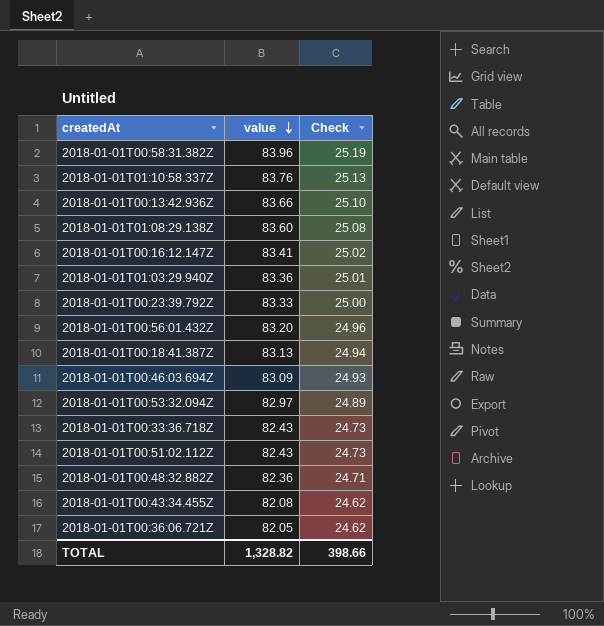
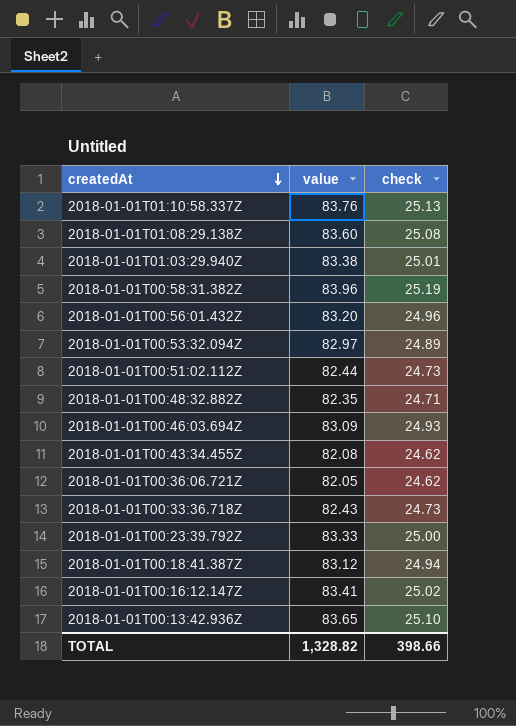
row order: value descending -> createdAt descending
column name: Check -> check
2018-01-01T01:03:29.940Z | value: 83.36 -> 83.38
2018-01-01T00:51:02.112Z | value: 82.43 -> 82.44
2018-01-01T00:48:32.882Z | value: 82.36 -> 82.35
2018-01-01T00:18:41.387Z | value: 83.13 -> 83.12
2018-01-01T00:13:42.936Z | value: 83.66 -> 83.65

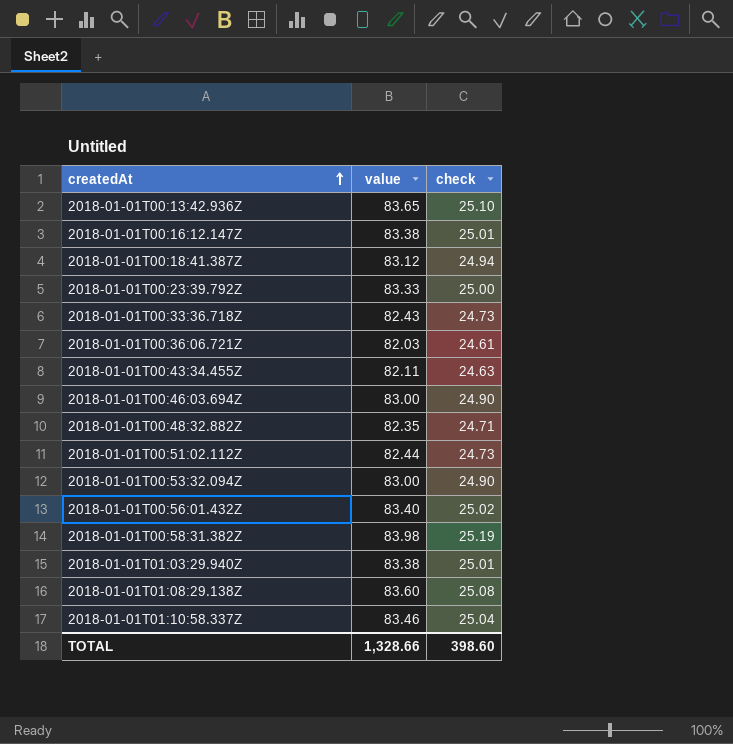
row order: createdAt descending -> createdAt ascending
2018-01-01T00:16:12.147Z | value: 83.41 -> 83.38
2018-01-01T00:16:12.147Z | check: 25.02 -> 25.01
2018-01-01T00:36:06.721Z | value: 82.05 -> 82.03
2018-01-01T00:36:06.721Z | check: 24.62 -> 24.61
2018-01-01T00:43:34.455Z | value: 82.08 -> 82.11
2018-01-01T00:43:34.455Z | check: 24.62 -> 24.63
2018-01-01T00:46:03.694Z | value: 83.09 -> 83.00
2018-01-01T00:46:03.694Z | check: 24.93 -> 24.90
2018-01-01T00:53:32.094Z | value: 82.97 -> 83.00
2018-01-01T00:53:32.094Z | check: 24.89 -> 24.90
2018-01-01T00:56:01.432Z | value: 83.20 -> 83.40
2018-01-01T00:56:01.432Z | check: 24.96 -> 25.02
2018-01-01T00:58:31.382Z | value: 83.96 -> 83.98
2018-01-01T01:10:58.337Z | value: 83.76 -> 83.46
2018-01-01T01:10:58.337Z | check: 25.13 -> 25.04
TOTAL | value: 1,328.82 -> 1,328.66
TOTAL | check: 398.66 -> 398.60

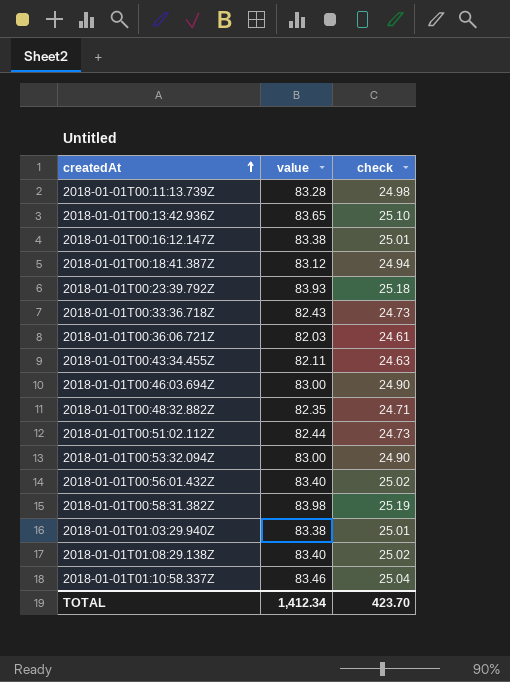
row 2018-01-01T00:11:13.739Z: none -> 83.28 | 24.98
2018-01-01T00:23:39.792Z | value: 83.33 -> 83.93
2018-01-01T00:23:39.792Z | check: 25.00 -> 25.18
2018-01-01T01:08:29.138Z | value: 83.60 -> 83.40
2018-01-01T01:08:29.138Z | check: 25.08 -> 25.02
TOTAL | value: 1,328.66 -> 1,412.34
TOTAL | check: 398.60 -> 423.70

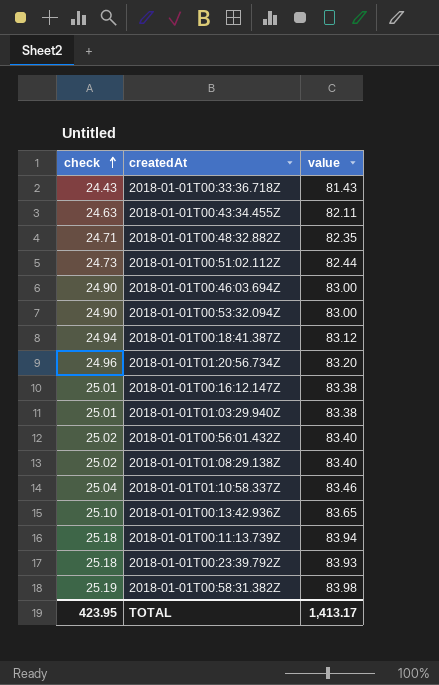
row order: createdAt ascending -> check ascending
column check | position: 3 -> 1
row 2018-01-01T00:36:06.721Z: 82.03 | 24.61 -> none
2018-01-01T00:33:36.718Z | check: 24.73 -> 24.43
2018-01-01T00:33:36.718Z | value: 82.43 -> 81.43
row 2018-01-01T01:20:56.734Z: none -> 24.96 | 83.20
2018-01-01T00:11:13.739Z | check: 24.98 -> 25.18
2018-01-01T00:11:13.739Z | value: 83.28 -> 83.94
TOTAL | check: 423.70 -> 423.95
TOTAL | value: 1,412.34 -> 1,413.17

